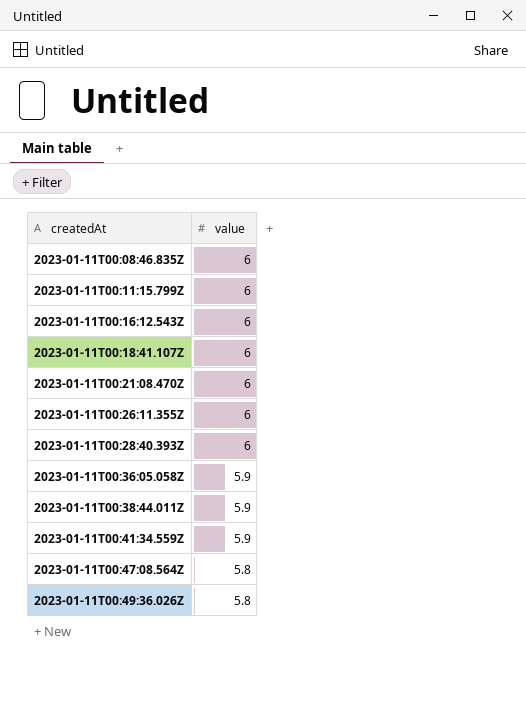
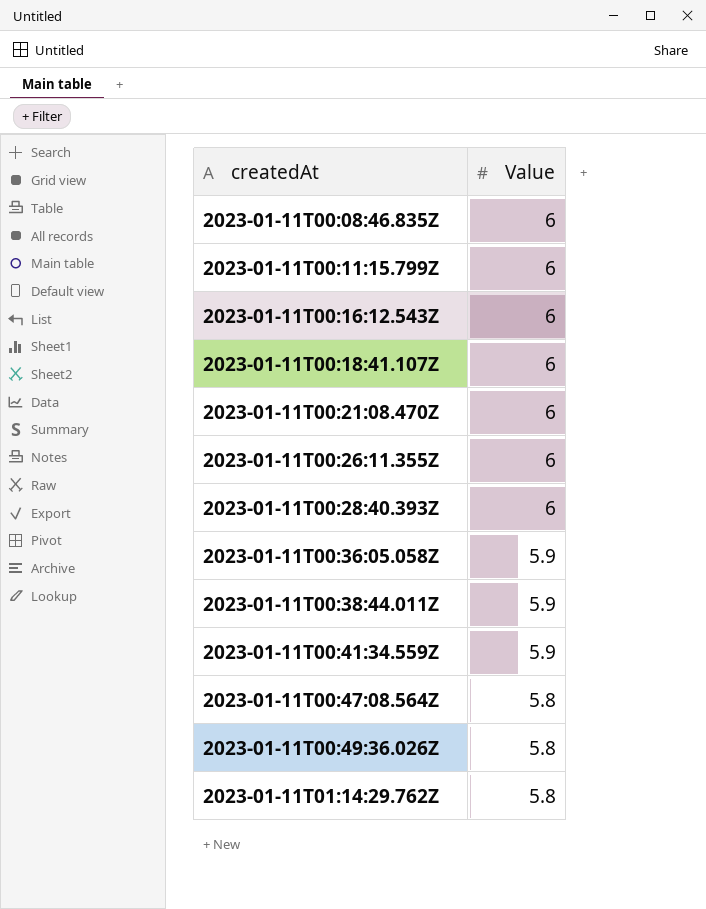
column name: value -> Value
row 2023-01-11T01:14:29.762Z: none -> 5.8

